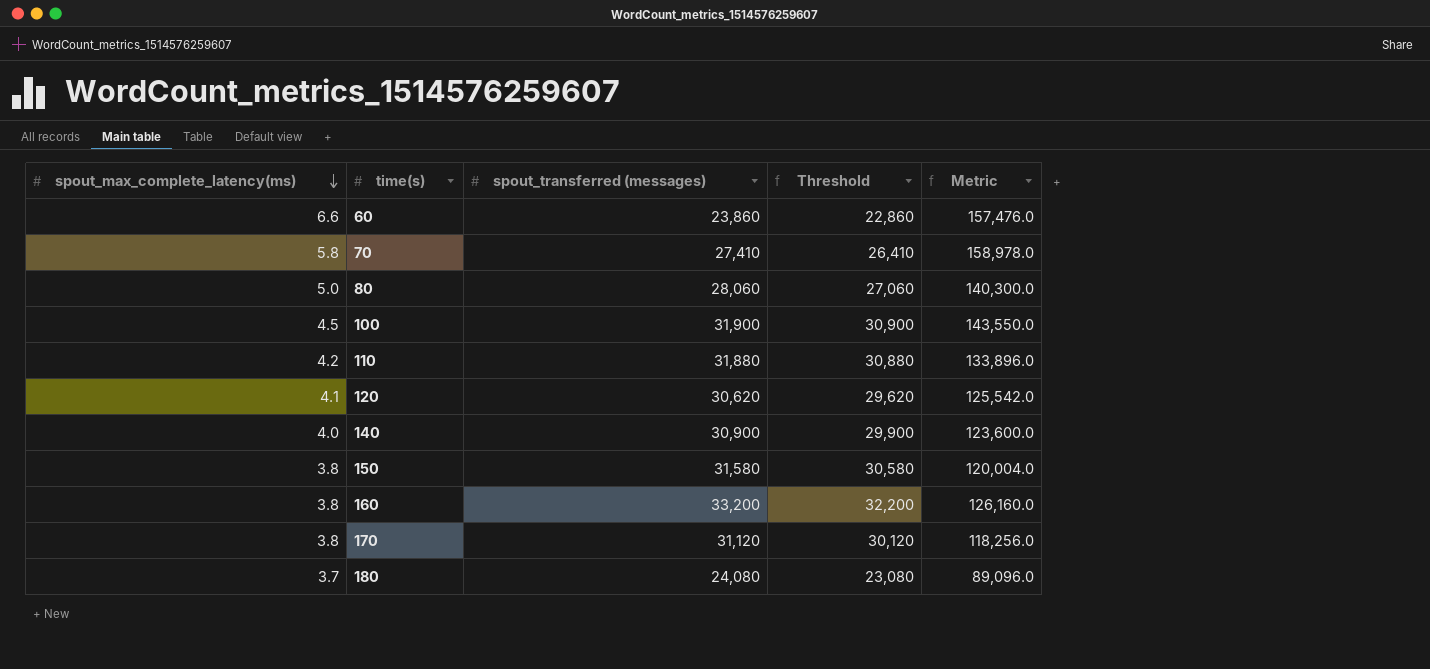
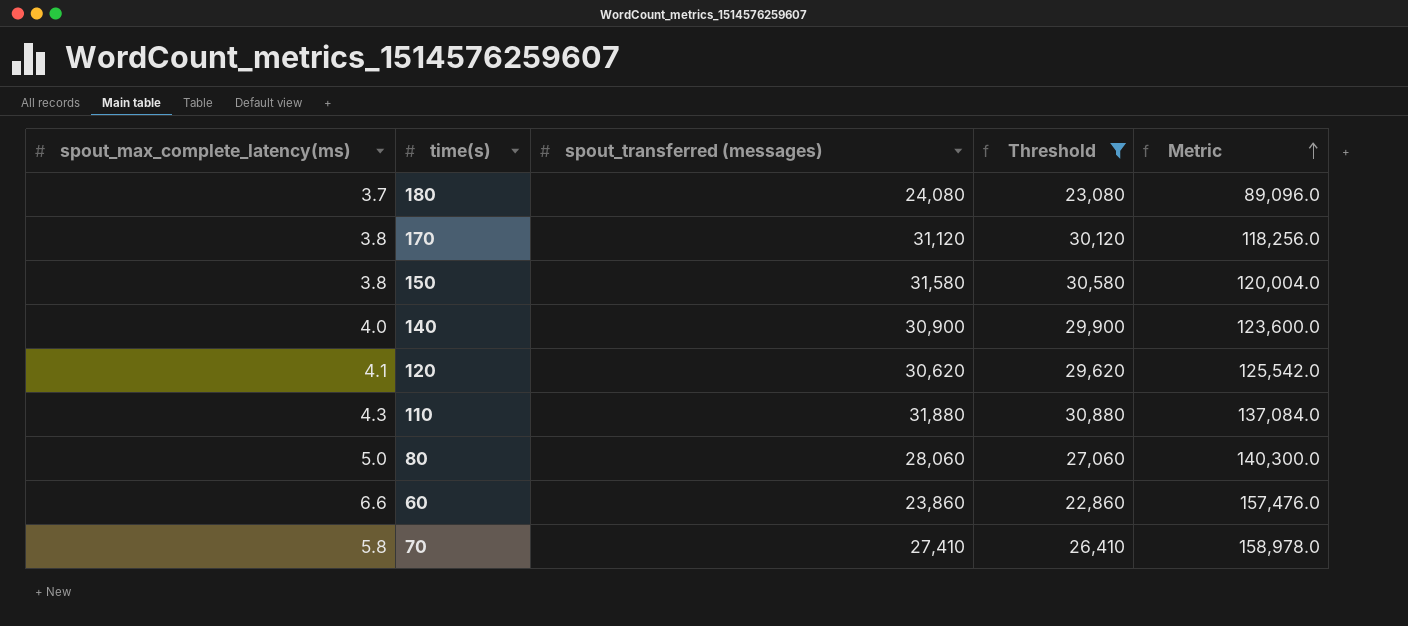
filter: none -> Threshold <= 30,880
row order: spout_max_complete_latency(ms) descending -> Metric ascending
110 | spout_max_complete_latency(ms): 4.2 -> 4.3
110 | Metric: 133,896.0 -> 137,084.0

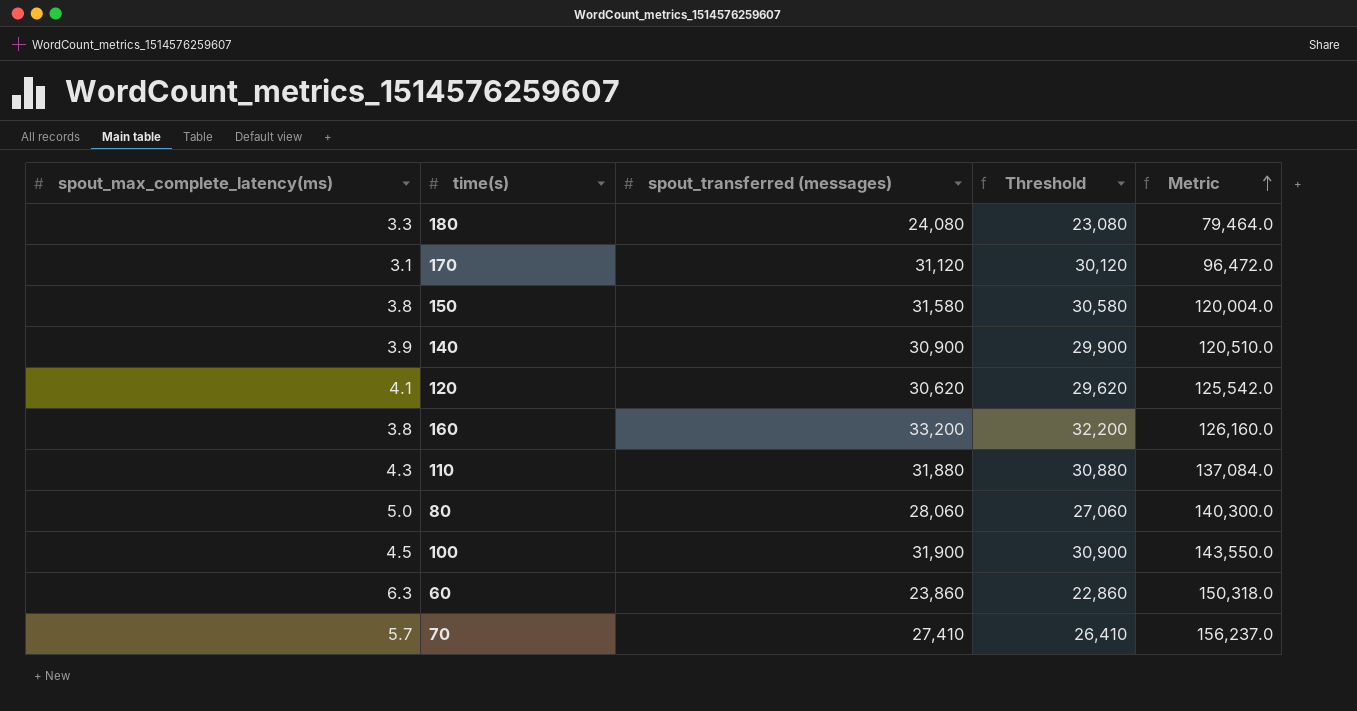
filter: Threshold <= 30,880 -> none
180 | spout_max_complete_latency(ms): 3.7 -> 3.3
180 | Metric: 89,096.0 -> 79,464.0
170 | spout_max_complete_latency(ms): 3.8 -> 3.1
170 | Metric: 118,256.0 -> 96,472.0
140 | spout_max_complete_latency(ms): 4.0 -> 3.9
140 | Metric: 123,600.0 -> 120,510.0
60 | spout_max_complete_latency(ms): 6.6 -> 6.3
60 | Metric: 157,476.0 -> 150,318.0
70 | spout_max_complete_latency(ms): 5.8 -> 5.7
70 | Metric: 158,978.0 -> 156,237.0

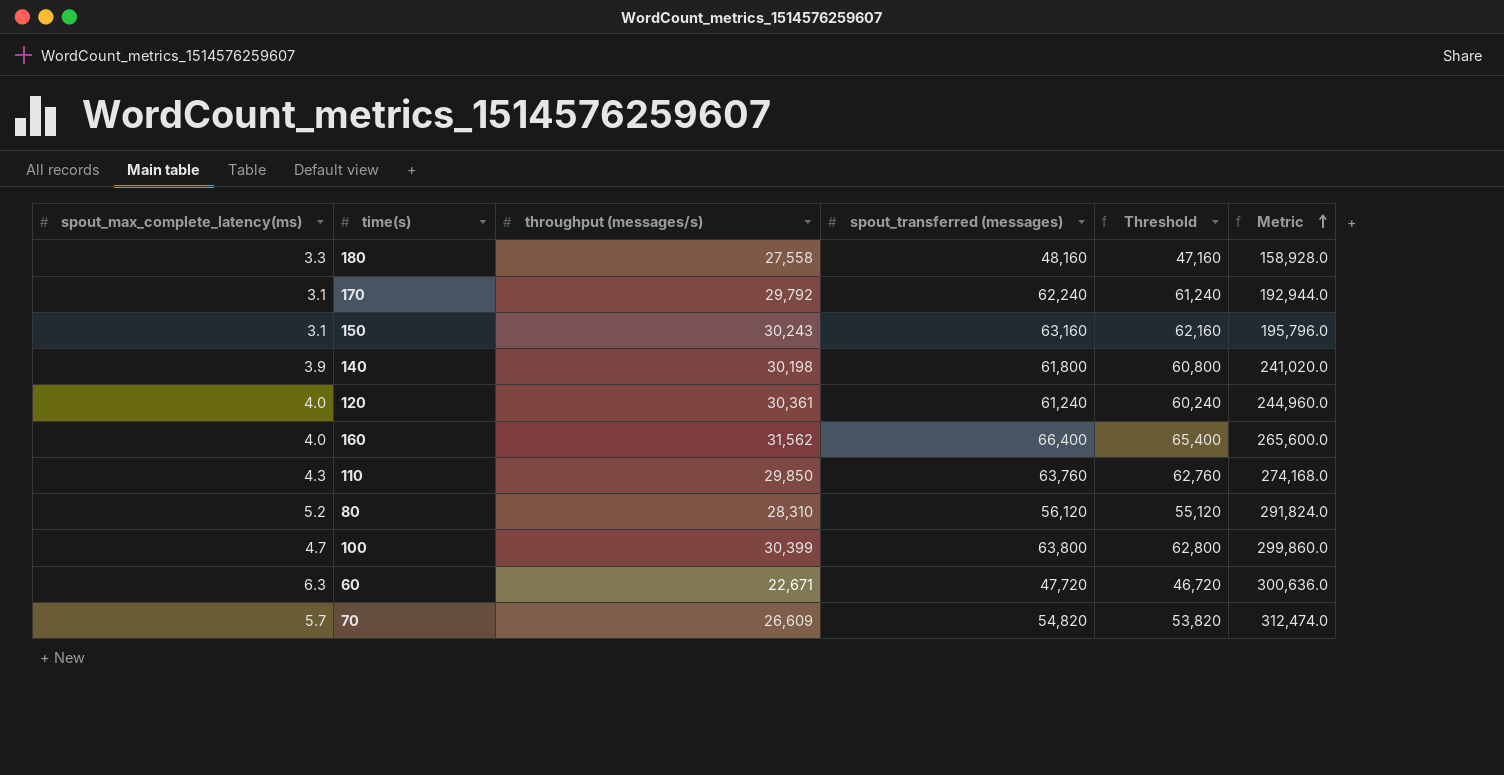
column throughput (messages/s) | position: none -> 3
180 | spout_transferred (messages): 24,080 -> 48,160
180 | Threshold: 23,080 -> 47,160
180 | Metric: 79,464.0 -> 158,928.0
170 | spout_transferred (messages): 31,120 -> 62,240
170 | Threshold: 30,120 -> 61,240
170 | Metric: 96,472.0 -> 192,944.0
150 | spout_max_complete_latency(ms): 3.8 -> 3.1
150 | spout_transferred (messages): 31,580 -> 63,160
150 | Threshold: 30,580 -> 62,160
150 | Metric: 120,004.0 -> 195,796.0
140 | spout_transferred (messages): 30,900 -> 61,800
140 | Threshold: 29,900 -> 60,800
140 | Metric: 120,510.0 -> 241,020.0
120 | spout_max_complete_latency(ms): 4.1 -> 4.0
120 | spout_transferred (messages): 30,620 -> 61,240
120 | Threshold: 29,620 -> 60,240
120 | Metric: 125,542.0 -> 244,960.0
160 | spout_max_complete_latency(ms): 3.8 -> 4.0
160 | spout_transferred (messages): 33,200 -> 66,400
160 | Threshold: 32,200 -> 65,400
160 | Metric: 126,160.0 -> 265,600.0
110 | spout_transferred (messages): 31,880 -> 63,760
110 | Threshold: 30,880 -> 62,760
110 | Metric: 137,084.0 -> 274,168.0
80 | spout_max_complete_latency(ms): 5.0 -> 5.2
80 | spout_transferred (messages): 28,060 -> 56,120
80 | Threshold: 27,060 -> 55,120
80 | Metric: 140,300.0 -> 291,824.0
100 | spout_max_complete_latency(ms): 4.5 -> 4.7
100 | spout_transferred (messages): 31,900 -> 63,800
100 | Threshold: 30,900 -> 62,800
100 | Metric: 143,550.0 -> 299,860.0
60 | spout_transferred (messages): 23,860 -> 47,720
60 | Threshold: 22,860 -> 46,720
60 | Metric: 150,318.0 -> 300,636.0
70 | spout_transferred (messages): 27,410 -> 54,820
70 | Threshold: 26,410 -> 53,820
70 | Metric: 156,237.0 -> 312,474.0

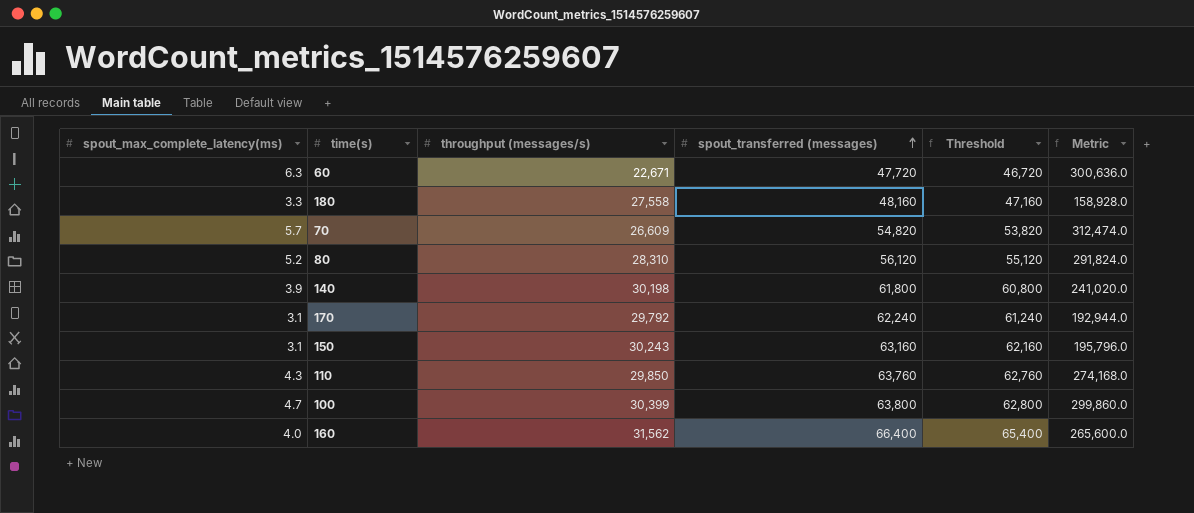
row order: Metric ascending -> spout_transferred (messages) ascending
row 120: 4.0 | 30,361 | 61,240 | 60,240 | 244,960.0 -> none

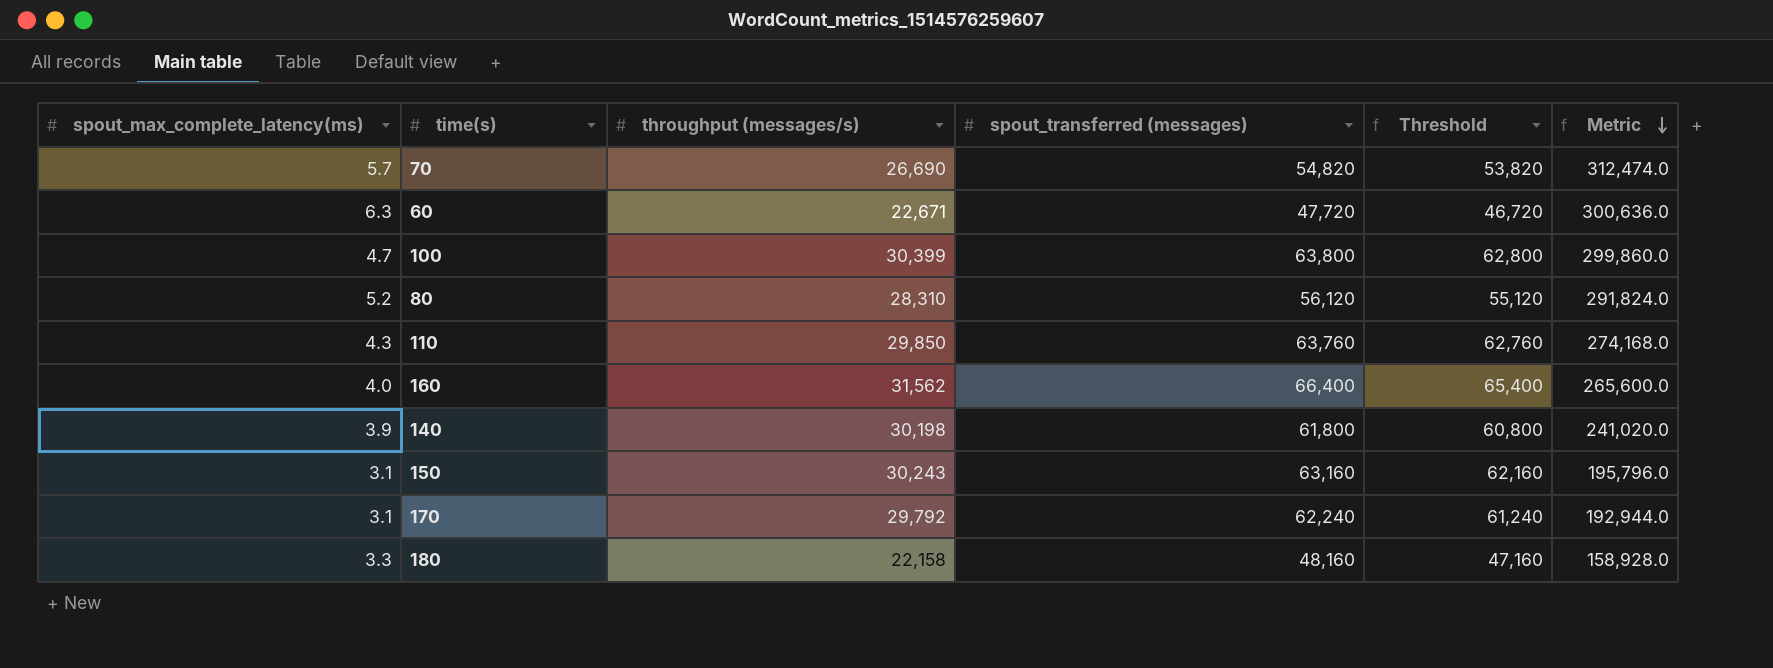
row order: spout_transferred (messages) ascending -> Metric descending
70 | throughput (messages/s): 26,609 -> 26,690
180 | throughput (messages/s): 27,558 -> 22,158

